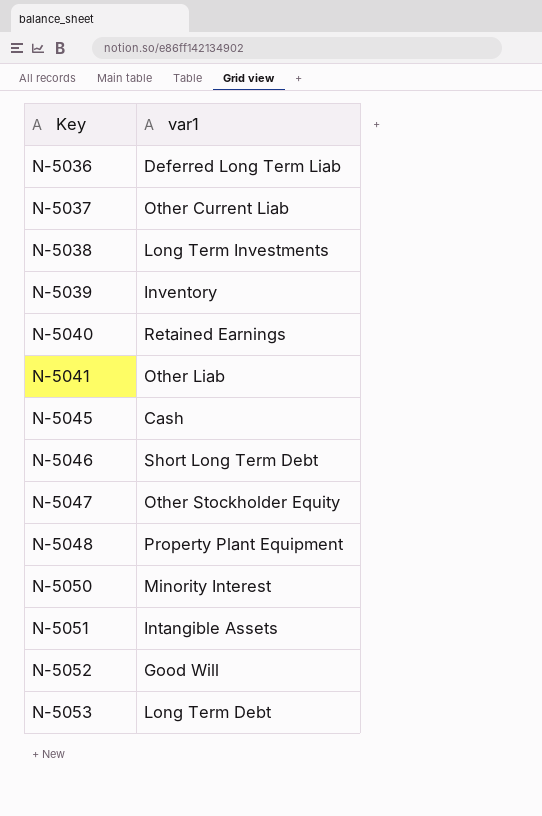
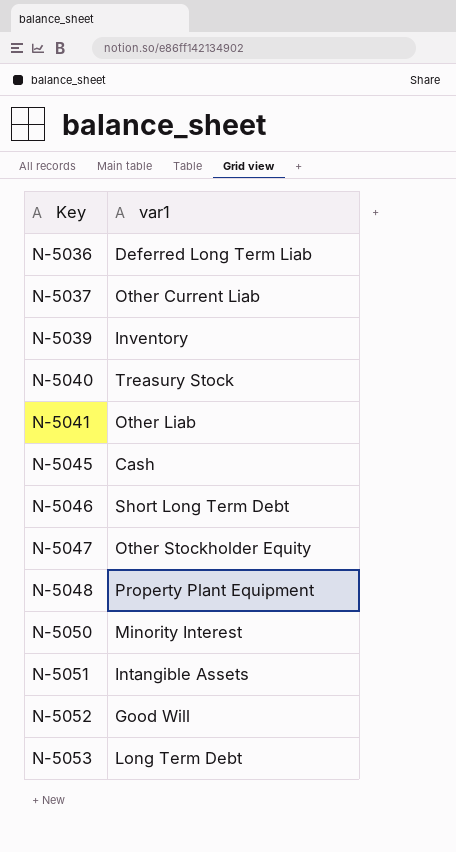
row N-5038: Long Term Investments -> none
N-5040 | var1: Retained Earnings -> Treasury Stock

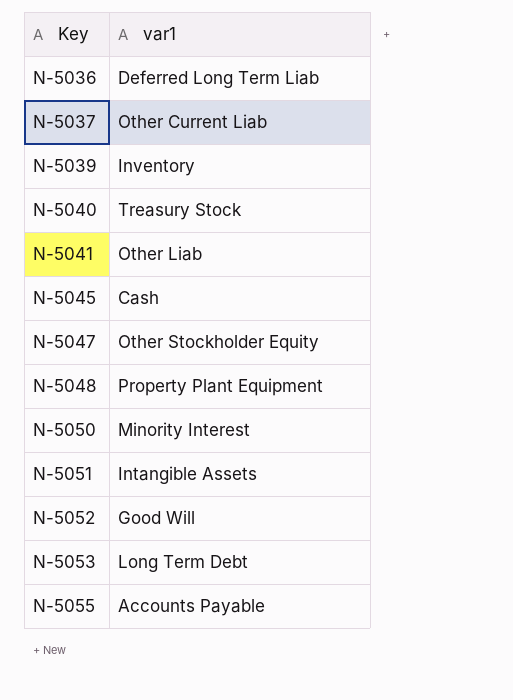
row N-5046: Short Long Term Debt -> none
row N-5055: none -> Accounts Payable

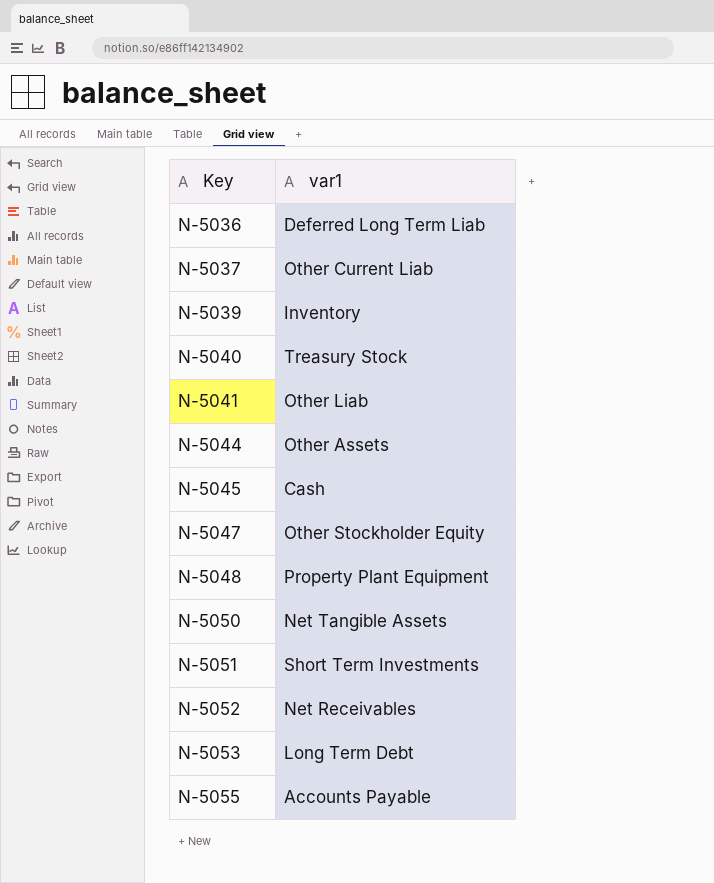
row N-5044: none -> Other Assets
N-5050 | var1: Minority Interest -> Net Tangible Assets
N-5051 | var1: Intangible Assets -> Short Term Investments
N-5052 | var1: Good Will -> Net Receivables

